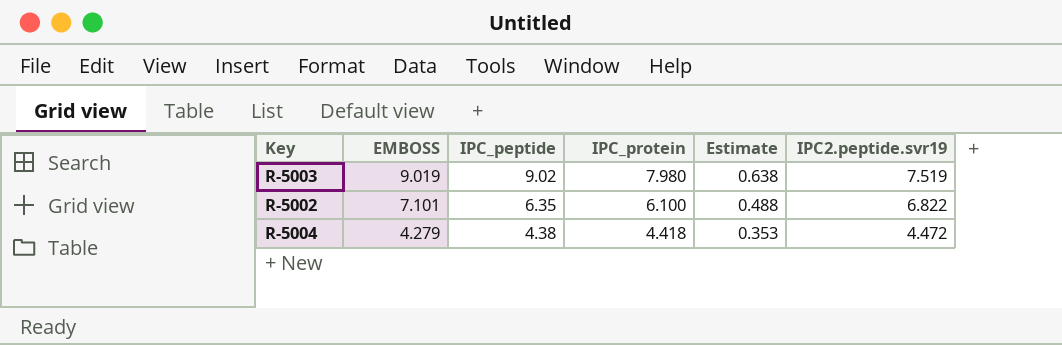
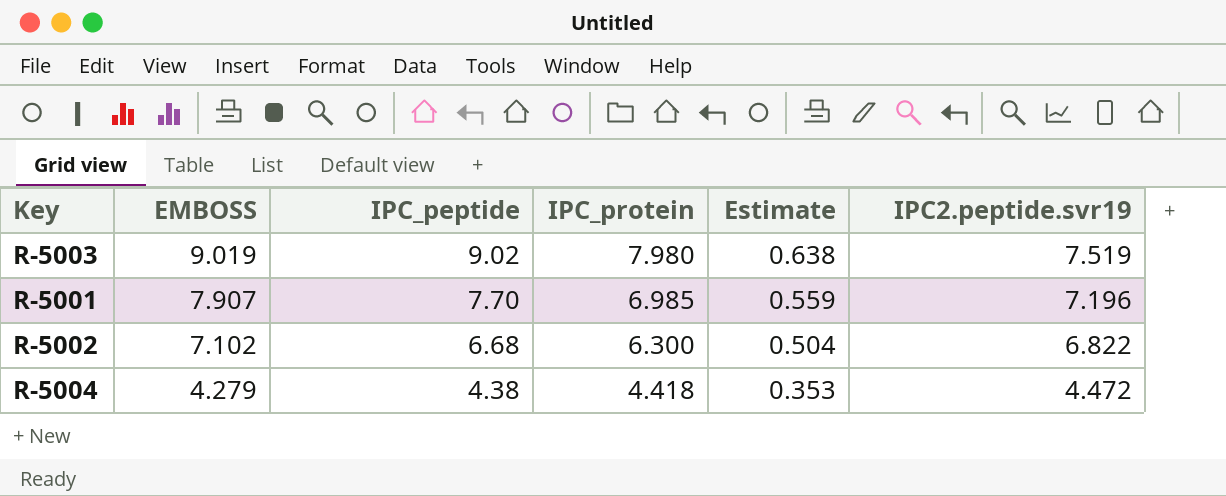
row R-5001: none -> 7.907 | 7.70 | 6.985 | 0.559 | 7.196
R-5002 | EMBOSS: 7.101 -> 7.102
R-5002 | IPC_peptide: 6.35 -> 6.68
R-5002 | IPC_protein: 6.100 -> 6.300
R-5002 | Estimate: 0.488 -> 0.504

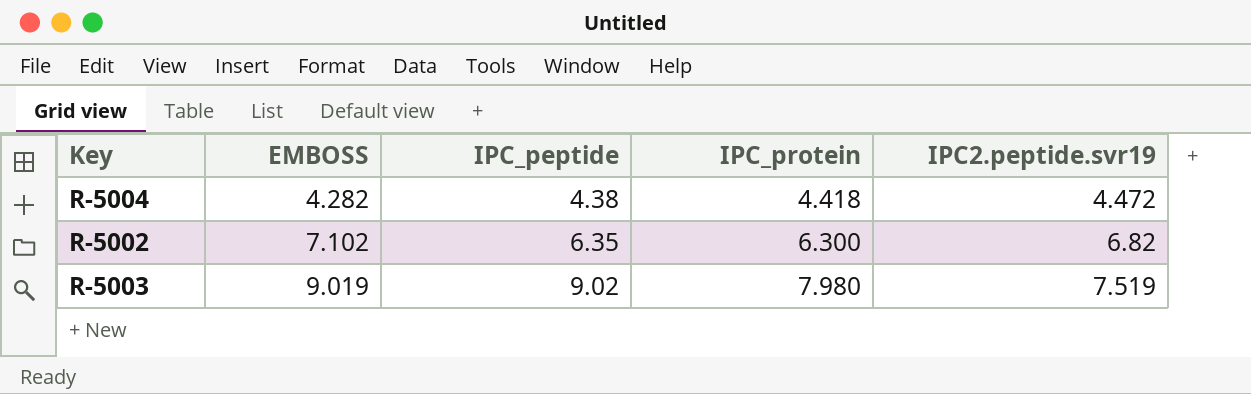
row order: EMBOSS descending -> EMBOSS ascending
column Estimate | formula: [IPC_protein] * 0.08 -> none
row R-5001: 7.907 | 7.70 | 6.985 | 0.559 | 7.196 -> none
R-5004 | EMBOSS: 4.279 -> 4.282
R-5002 | IPC_peptide: 6.68 -> 6.35
R-5002 | IPC2.peptide.svr19: 6.822 -> 6.82

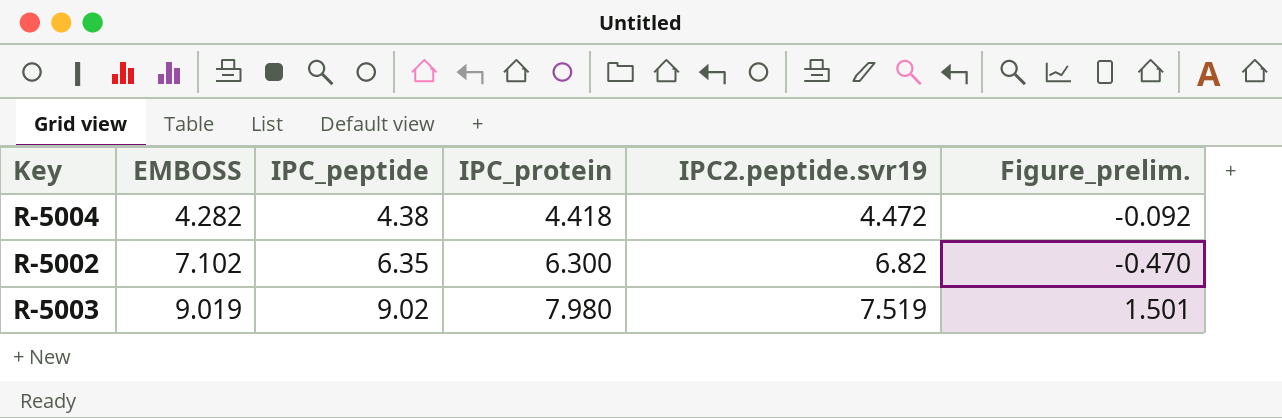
column Figure_prelim. | formula: none -> [IPC_peptide] - [IPC2.peptide.svr19]

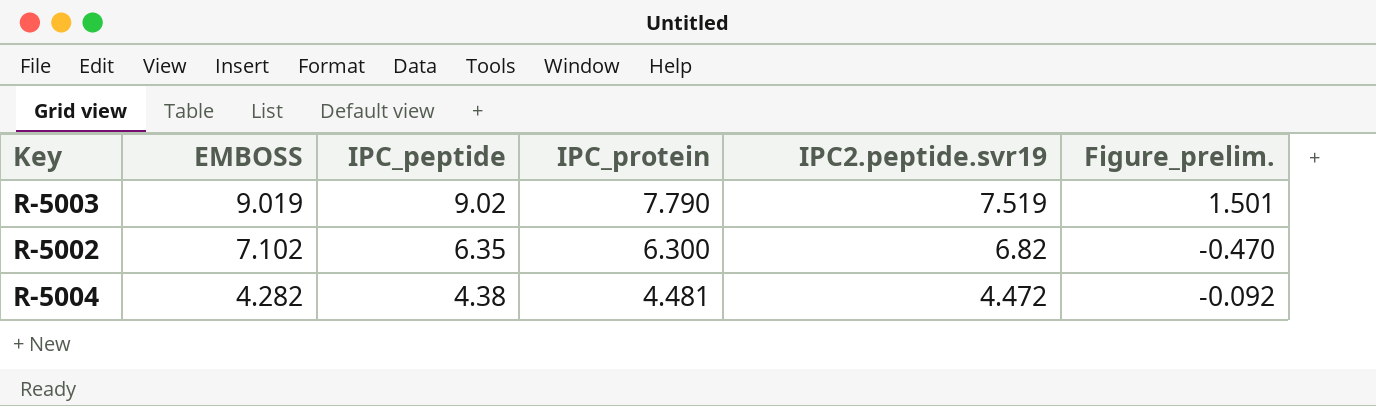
row order: EMBOSS ascending -> EMBOSS descending
R-5003 | IPC_protein: 7.980 -> 7.790
R-5004 | IPC_protein: 4.418 -> 4.481

